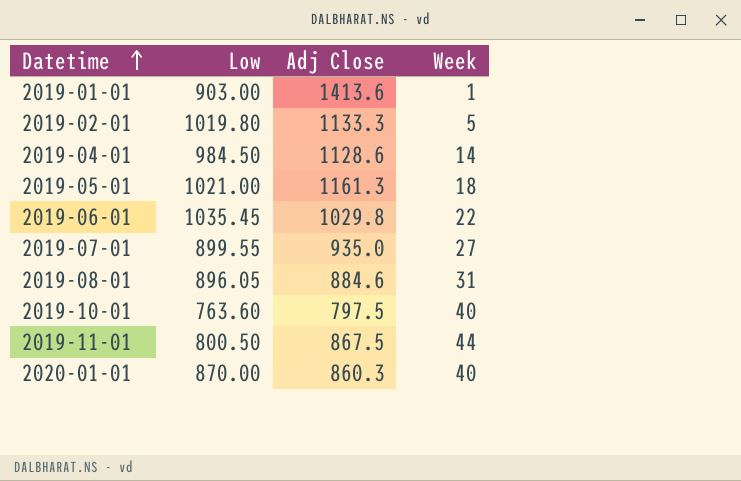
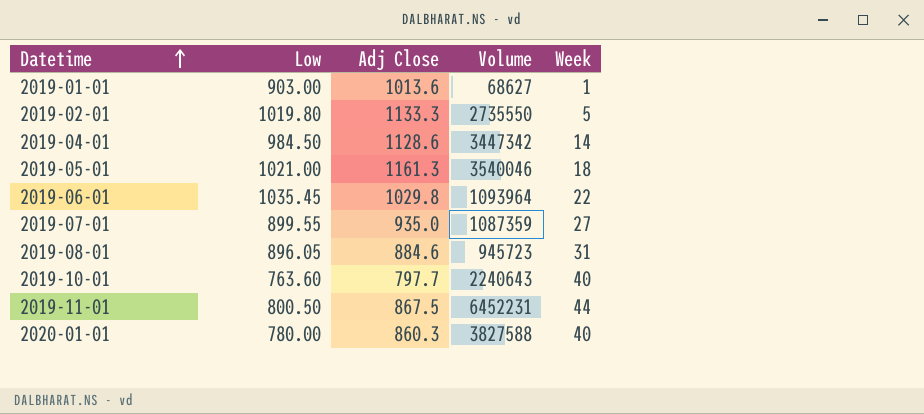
column Volume | position: none -> 4
2019-01-01 | Adj Close: 1413.6 -> 1013.6
2019-10-01 | Adj Close: 797.5 -> 797.7
2020-01-01 | Low: 870.00 -> 780.00

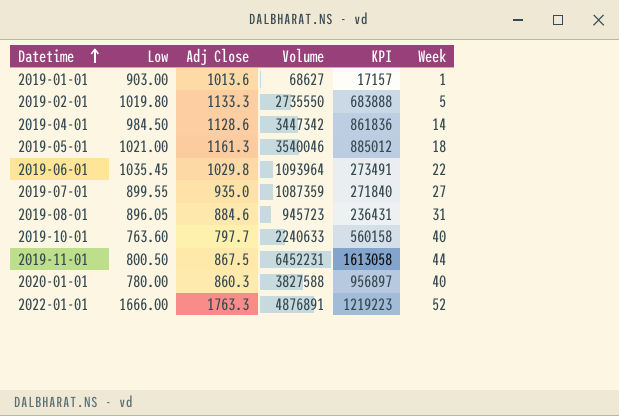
column KPI | formula: none -> [Volume] * 0.25
2019-10-01 | Volume: 2240643 -> 2240633
row 2022-01-01: none -> 1666.00 | 1763.3 | 4876891 | 1219223 | 52

